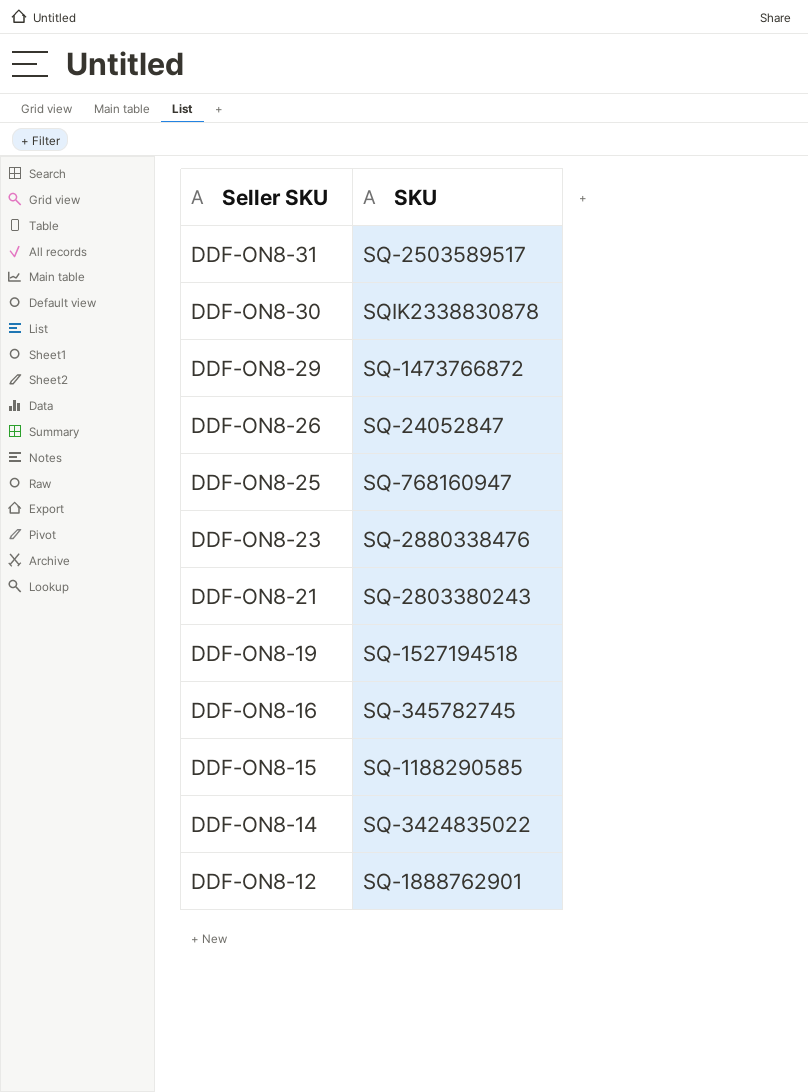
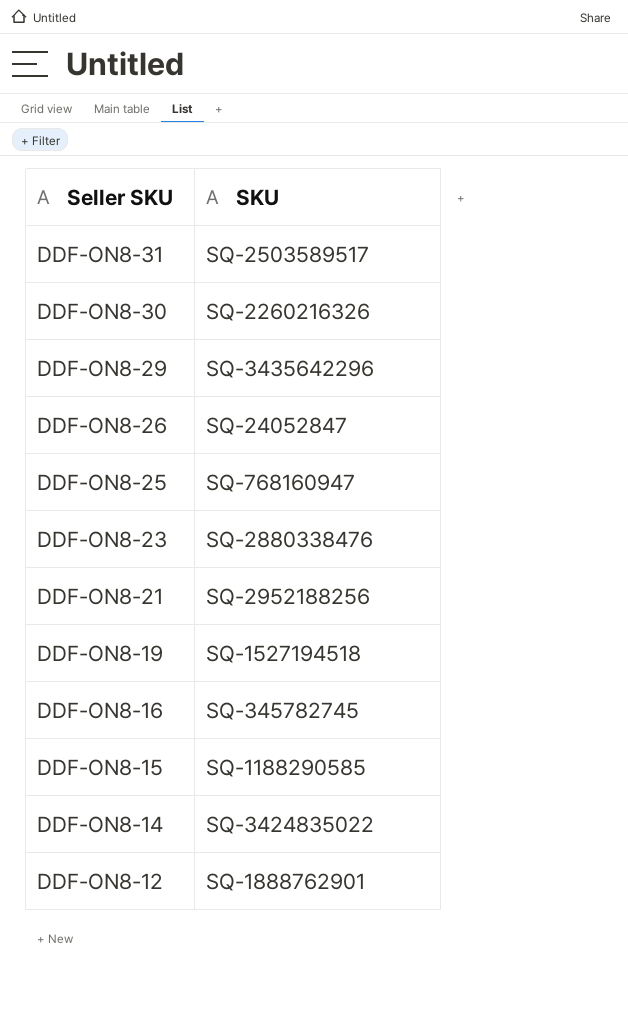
DDF-ON8-30 | SKU: SQIK2338830878 -> SQ-2260216326
DDF-ON8-29 | SKU: SQ-1473766872 -> SQ-3435642296
DDF-ON8-21 | SKU: SQ-2803380243 -> SQ-2952188256

